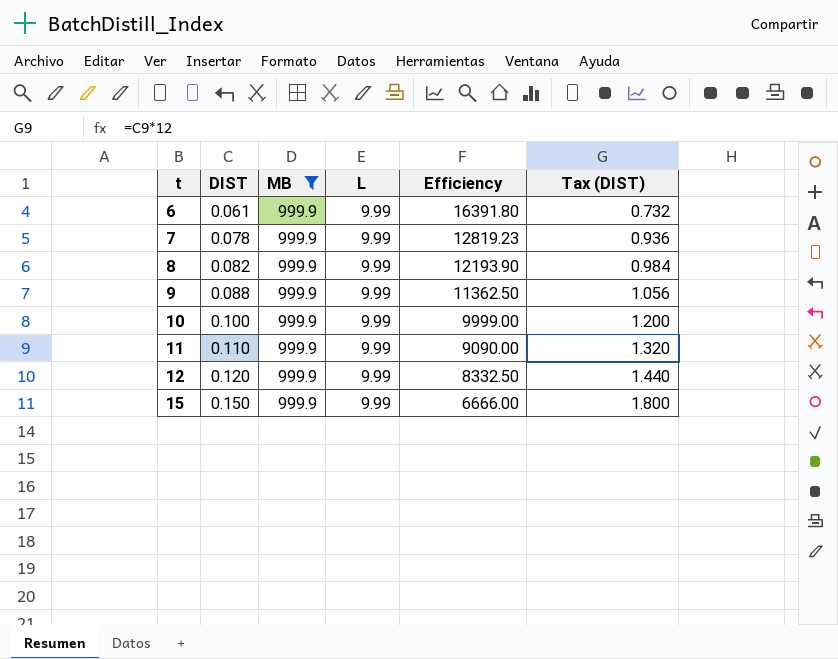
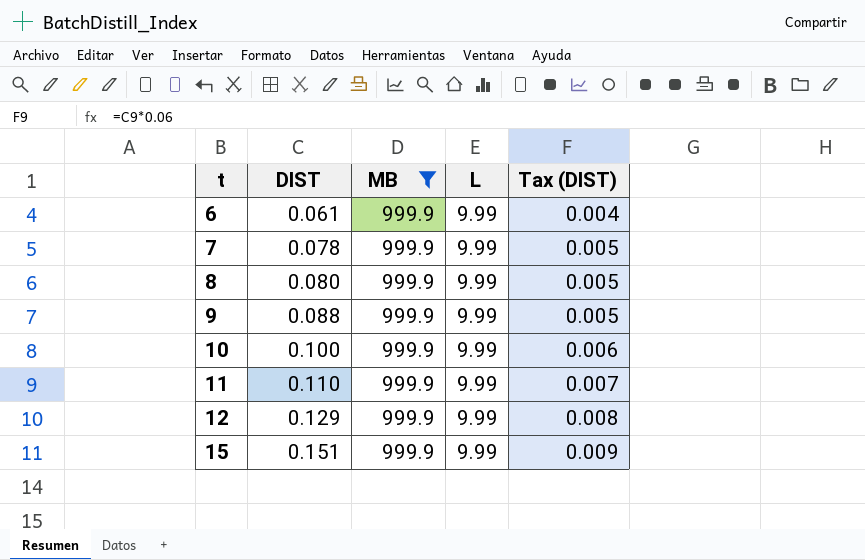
column Efficiency | formula: [MB] / [DIST] -> none
column Tax (DIST) | formula: [DIST] * 12 -> [DIST] * 0.06
8 | DIST: 0.082 -> 0.080
12 | DIST: 0.120 -> 0.129
15 | DIST: 0.150 -> 0.151

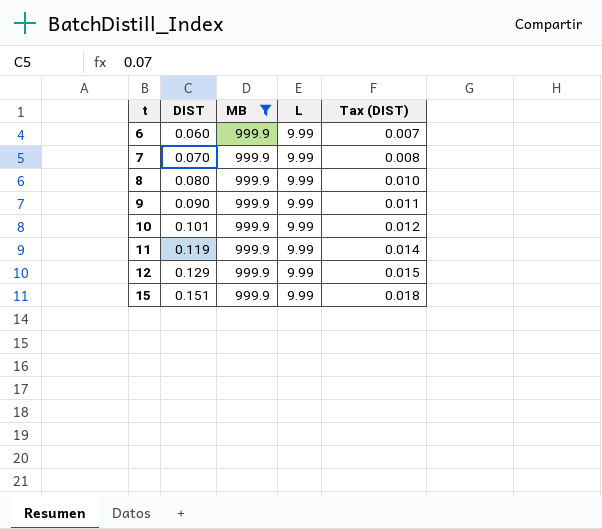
column Tax (DIST) | formula: [DIST] * 0.06 -> [DIST] * 0.12
6 | DIST: 0.061 -> 0.060
7 | DIST: 0.078 -> 0.070
9 | DIST: 0.088 -> 0.090
10 | DIST: 0.100 -> 0.101
11 | DIST: 0.110 -> 0.119

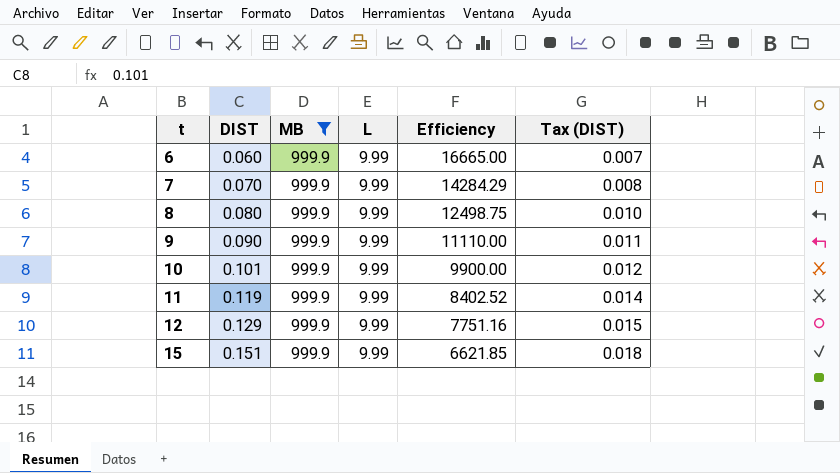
column Efficiency | formula: none -> [MB] / [DIST]

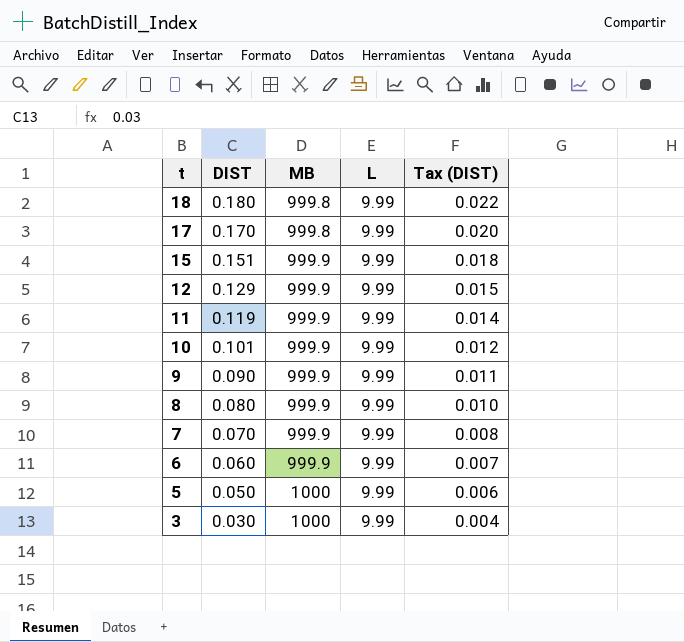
filter: MB = 999.9 -> none
row order: t ascending -> t descending
column Efficiency | formula: [MB] / [DIST] -> none

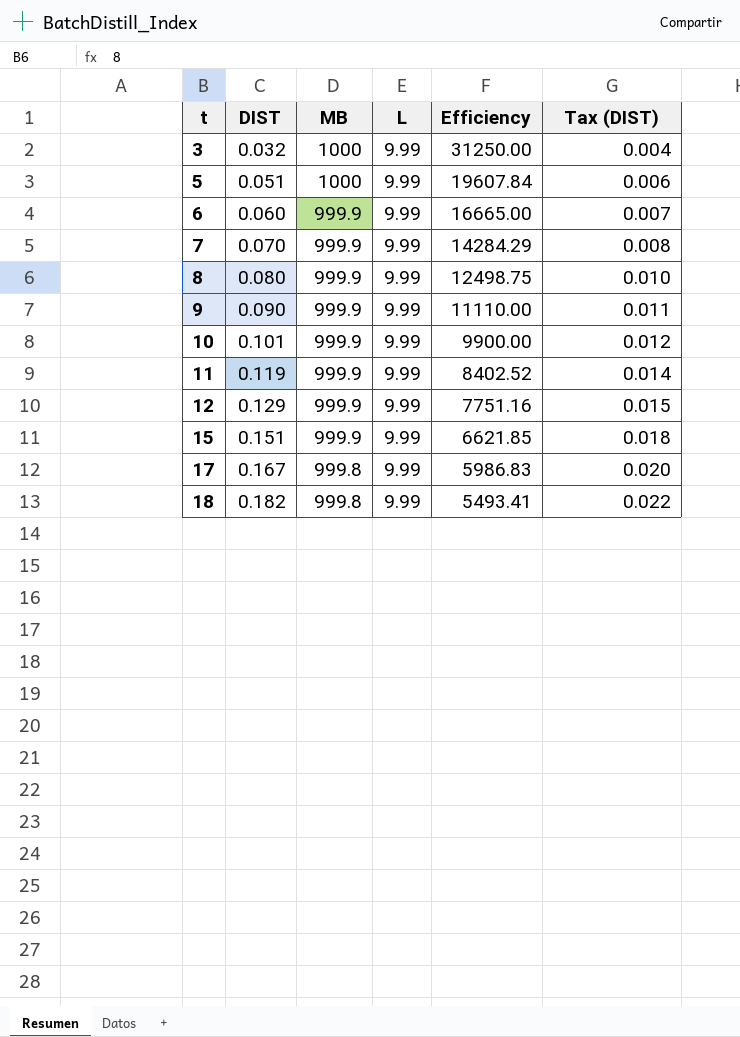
row order: t descending -> t ascending
column Efficiency | formula: none -> [MB] / [DIST]
3 | DIST: 0.030 -> 0.032
5 | DIST: 0.050 -> 0.051
17 | DIST: 0.170 -> 0.167
18 | DIST: 0.180 -> 0.182

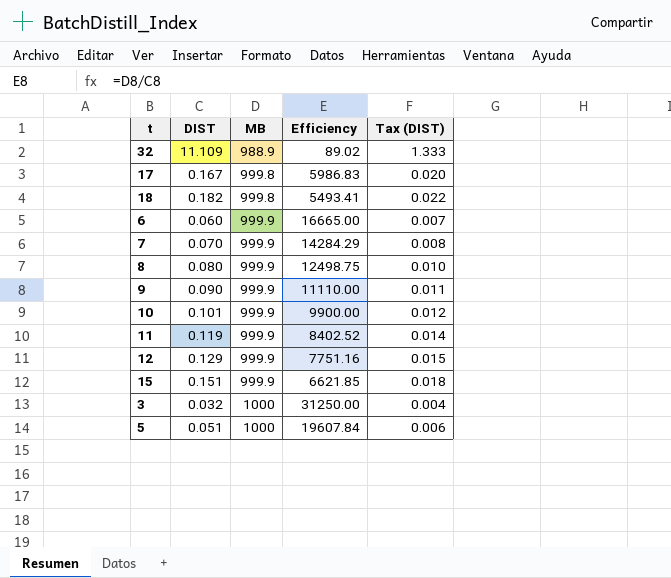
row order: t ascending -> MB ascending
column L | position: 4 -> none
row 32: none -> 11.109 | 988.9 | 89.02 | 1.333

